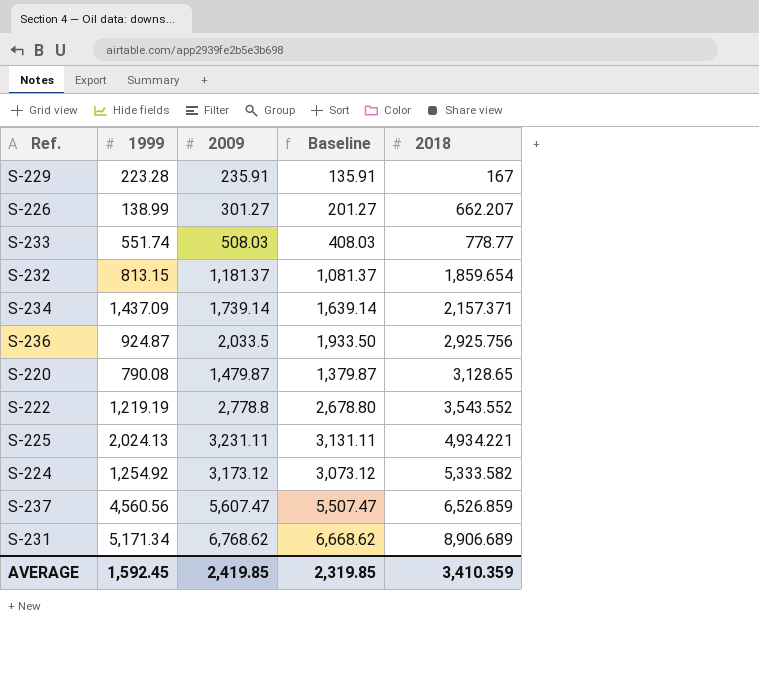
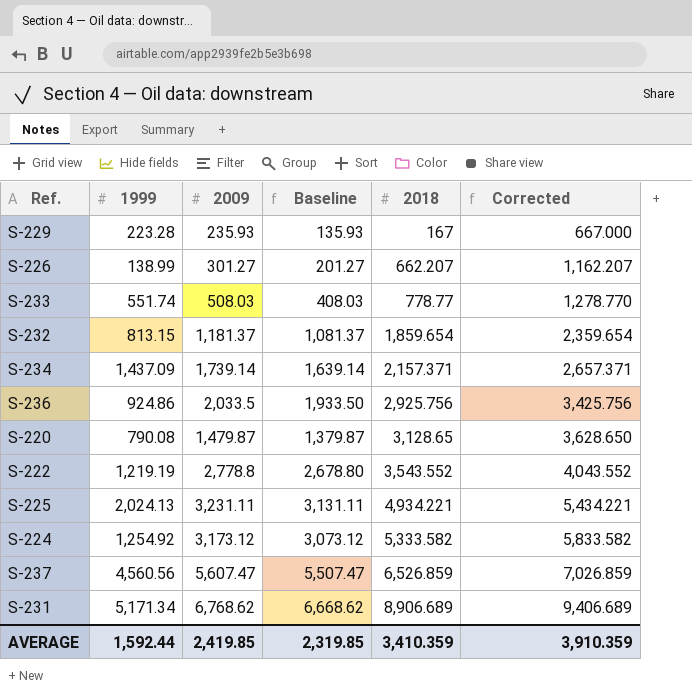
column Corrected | formula: none -> [2018] + 500
S-229 | 2009: 235.91 -> 235.93
S-229 | Baseline: 135.91 -> 135.93
S-236 | 1999: 924.87 -> 924.86
AVERAGE | 1999: 1,592.45 -> 1,592.44

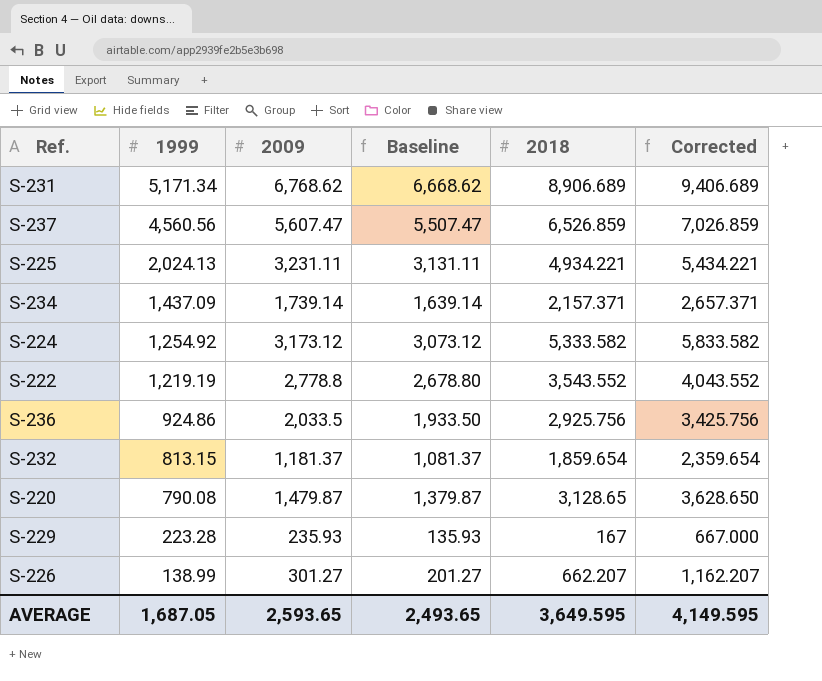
row order: 2018 ascending -> 1999 descending
row S-233: 551.74 | 508.03 | 408.03 | 778.77 | 1,278.770 -> none
AVERAGE | 1999: 1,592.44 -> 1,687.05
AVERAGE | 2009: 2,419.85 -> 2,593.65
AVERAGE | Baseline: 2,319.85 -> 2,493.65
AVERAGE | 2018: 3,410.359 -> 3,649.595
AVERAGE | Corrected: 3,910.359 -> 4,149.595

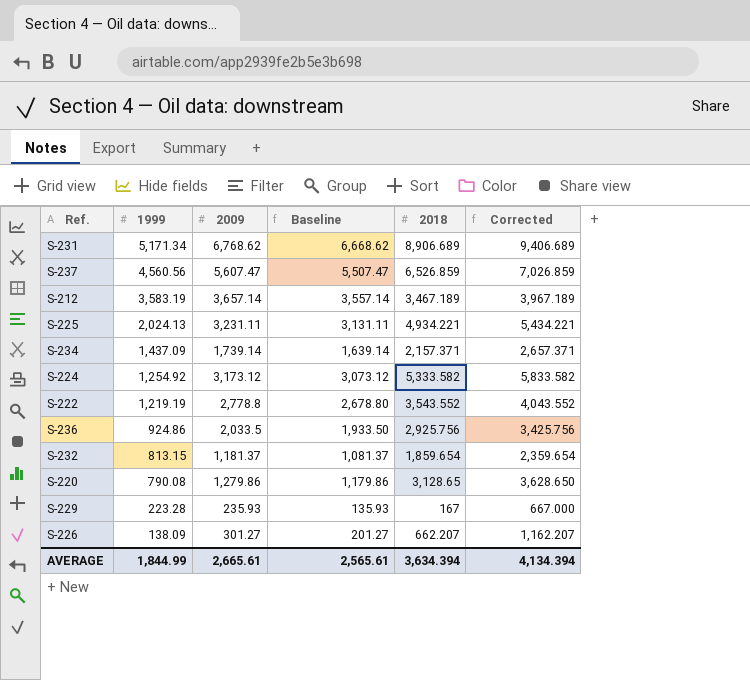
row S-212: none -> 3,583.19 | 3,657.14 | 3,557.14 | 3,467.189 | 3,967.189
S-220 | 2009: 1,479.87 -> 1,279.86
S-220 | Baseline: 1,379.87 -> 1,179.86
S-226 | 1999: 138.99 -> 138.09
AVERAGE | 1999: 1,687.05 -> 1,844.99
AVERAGE | 2009: 2,593.65 -> 2,665.61
AVERAGE | Baseline: 2,493.65 -> 2,565.61
AVERAGE | 2018: 3,649.595 -> 3,634.394
AVERAGE | Corrected: 4,149.595 -> 4,134.394

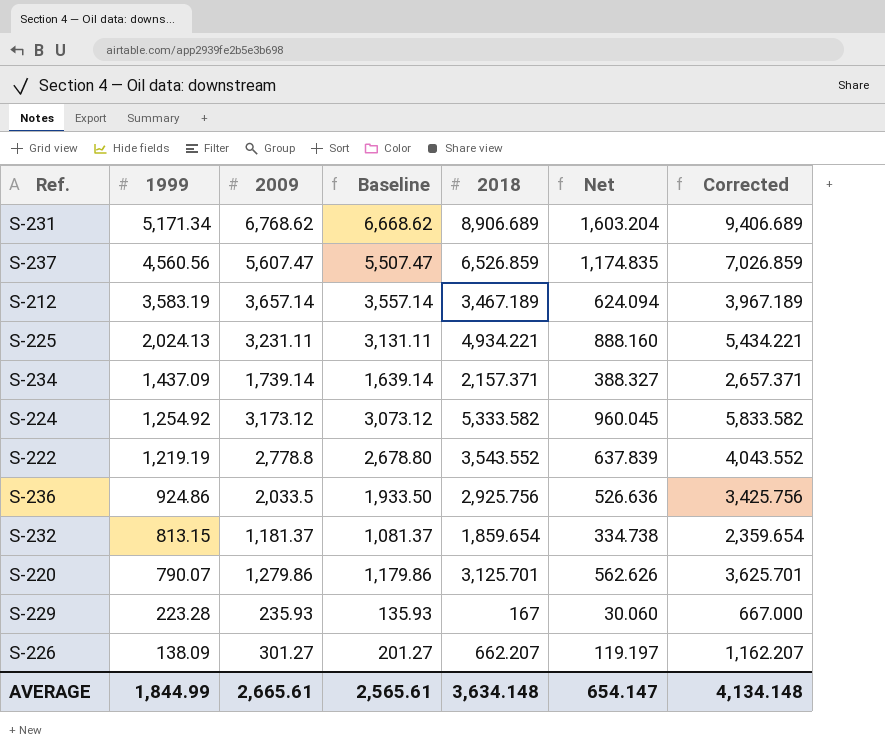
column Net | formula: none -> [2018] * 0.18
S-220 | 1999: 790.08 -> 790.07
S-220 | 2018: 3,128.65 -> 3,125.701
S-220 | Corrected: 3,628.650 -> 3,625.701
AVERAGE | 2018: 3,634.394 -> 3,634.148
AVERAGE | Corrected: 4,134.394 -> 4,134.148

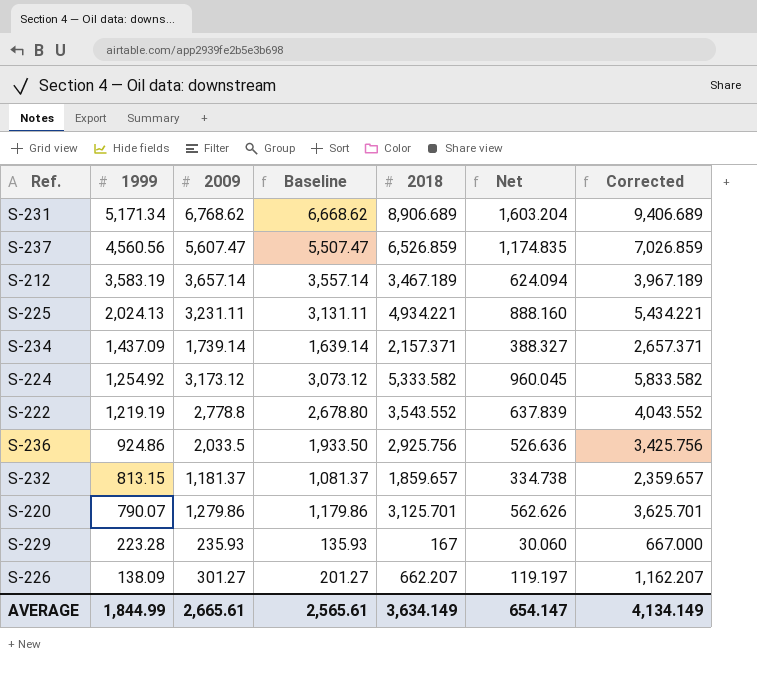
S-232 | 2018: 1,859.654 -> 1,859.657
S-232 | Corrected: 2,359.654 -> 2,359.657
AVERAGE | 2018: 3,634.148 -> 3,634.149
AVERAGE | Corrected: 4,134.148 -> 4,134.149

